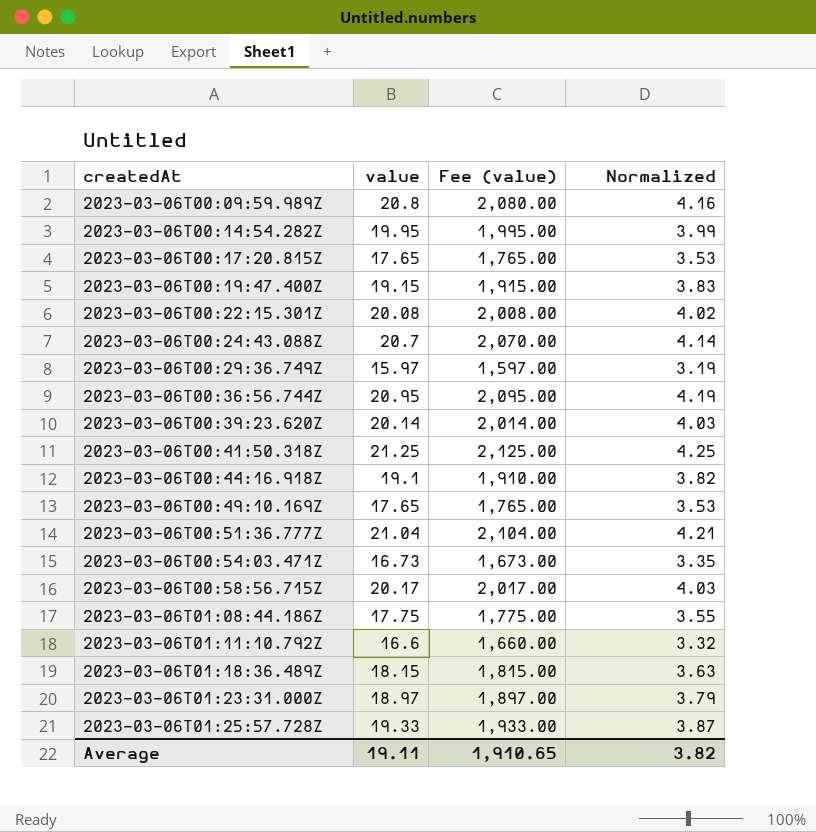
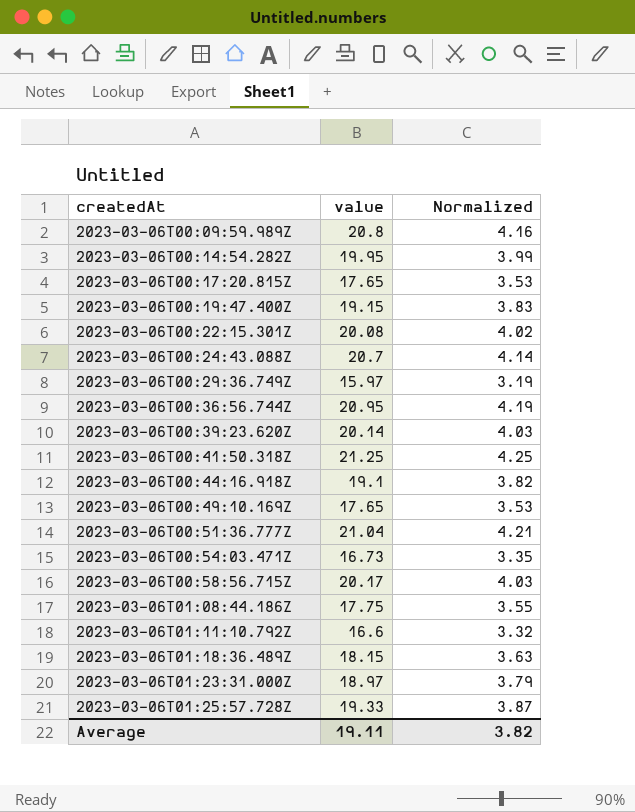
column Fee (value) | formula: [value] * 100 -> none

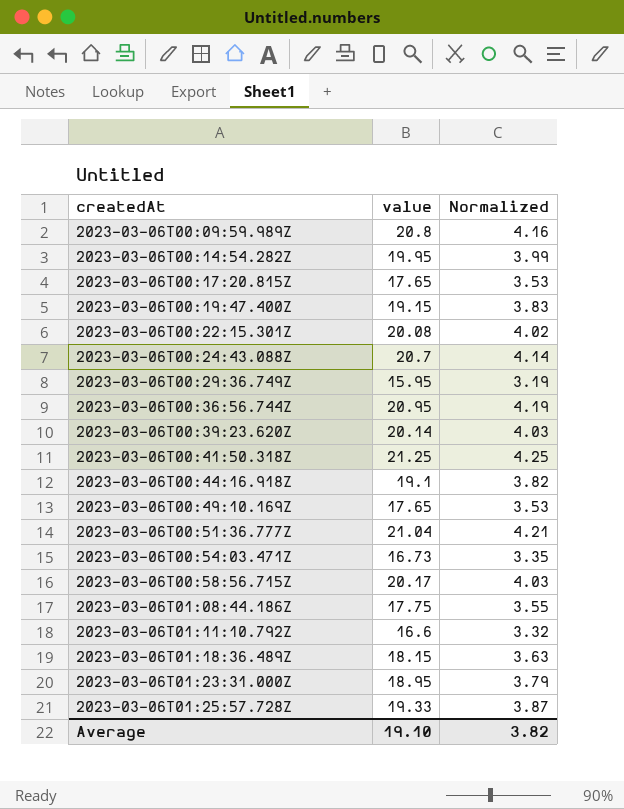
2023-03-06T00:29:36.749Z | value: 15.97 -> 15.95
2023-03-06T01:23:31.000Z | value: 18.97 -> 18.95
Average | value: 19.11 -> 19.10

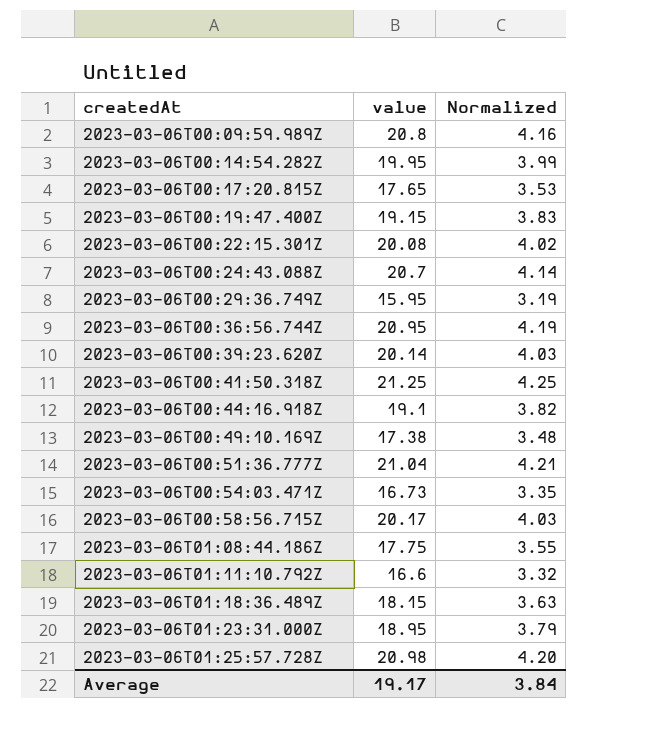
2023-03-06T00:49:10.169Z | value: 17.65 -> 17.38
2023-03-06T00:49:10.169Z | Normalized: 3.53 -> 3.48
2023-03-06T01:25:57.728Z | value: 19.33 -> 20.98
2023-03-06T01:25:57.728Z | Normalized: 3.87 -> 4.20
Average | value: 19.10 -> 19.17
Average | Normalized: 3.82 -> 3.84

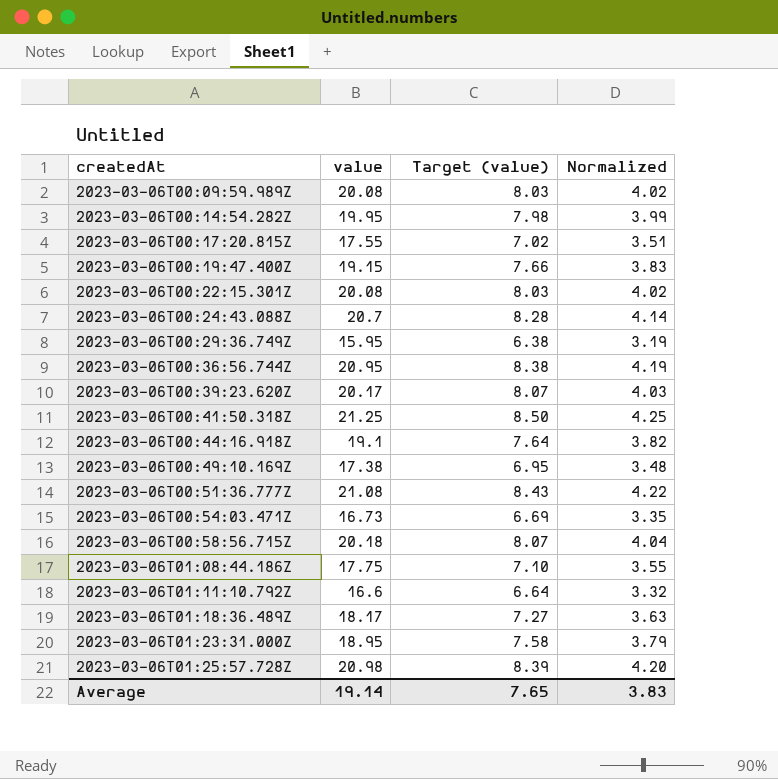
column Target (value) | formula: none -> [value] * 0.4
2023-03-06T00:09:59.989Z | value: 20.8 -> 20.08
2023-03-06T00:09:59.989Z | Normalized: 4.16 -> 4.02
2023-03-06T00:17:20.815Z | value: 17.65 -> 17.55
2023-03-06T00:17:20.815Z | Normalized: 3.53 -> 3.51
2023-03-06T00:39:23.620Z | value: 20.14 -> 20.17
2023-03-06T00:51:36.777Z | value: 21.04 -> 21.08
2023-03-06T00:51:36.777Z | Normalized: 4.21 -> 4.22
2023-03-06T00:58:56.715Z | value: 20.17 -> 20.18
2023-03-06T00:58:56.715Z | Normalized: 4.03 -> 4.04
2023-03-06T01:18:36.489Z | value: 18.15 -> 18.17
Average | value: 19.17 -> 19.14
Average | Normalized: 3.84 -> 3.83

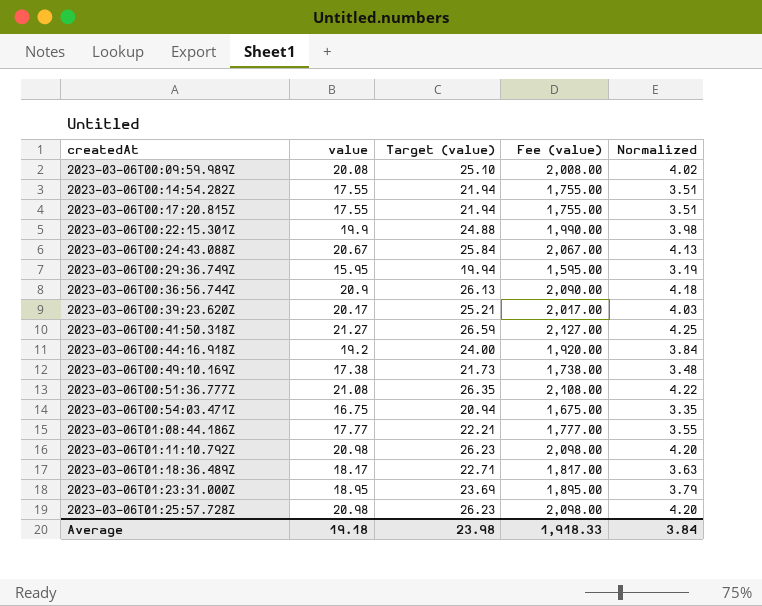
column Target (value) | formula: [value] * 0.4 -> [value] * 1.25
column Fee (value) | formula: none -> [value] * 100
row 2023-03-06T00:19:47.400Z: 19.15 | 7.66 | 3.83 -> none
row 2023-03-06T00:58:56.715Z: 20.18 | 8.07 | 4.04 -> none
2023-03-06T00:14:54.282Z | value: 19.95 -> 17.55
2023-03-06T00:14:54.282Z | Normalized: 3.99 -> 3.51
2023-03-06T00:22:15.301Z | value: 20.08 -> 19.9
2023-03-06T00:22:15.301Z | Normalized: 4.02 -> 3.98
2023-03-06T00:24:43.088Z | value: 20.7 -> 20.67
2023-03-06T00:24:43.088Z | Normalized: 4.14 -> 4.13
2023-03-06T00:36:56.744Z | value: 20.95 -> 20.9
2023-03-06T00:36:56.744Z | Normalized: 4.19 -> 4.18
2023-03-06T00:41:50.318Z | value: 21.25 -> 21.27
2023-03-06T00:44:16.918Z | value: 19.1 -> 19.2
2023-03-06T00:44:16.918Z | Normalized: 3.82 -> 3.84
2023-03-06T00:54:03.471Z | value: 16.73 -> 16.75
2023-03-06T01:08:44.186Z | value: 17.75 -> 17.77
2023-03-06T01:11:10.792Z | value: 16.6 -> 20.98
2023-03-06T01:11:10.792Z | Normalized: 3.32 -> 4.20
Average | value: 19.14 -> 19.18
Average | Target (value): 7.65 -> 23.98
Average | Normalized: 3.83 -> 3.84

